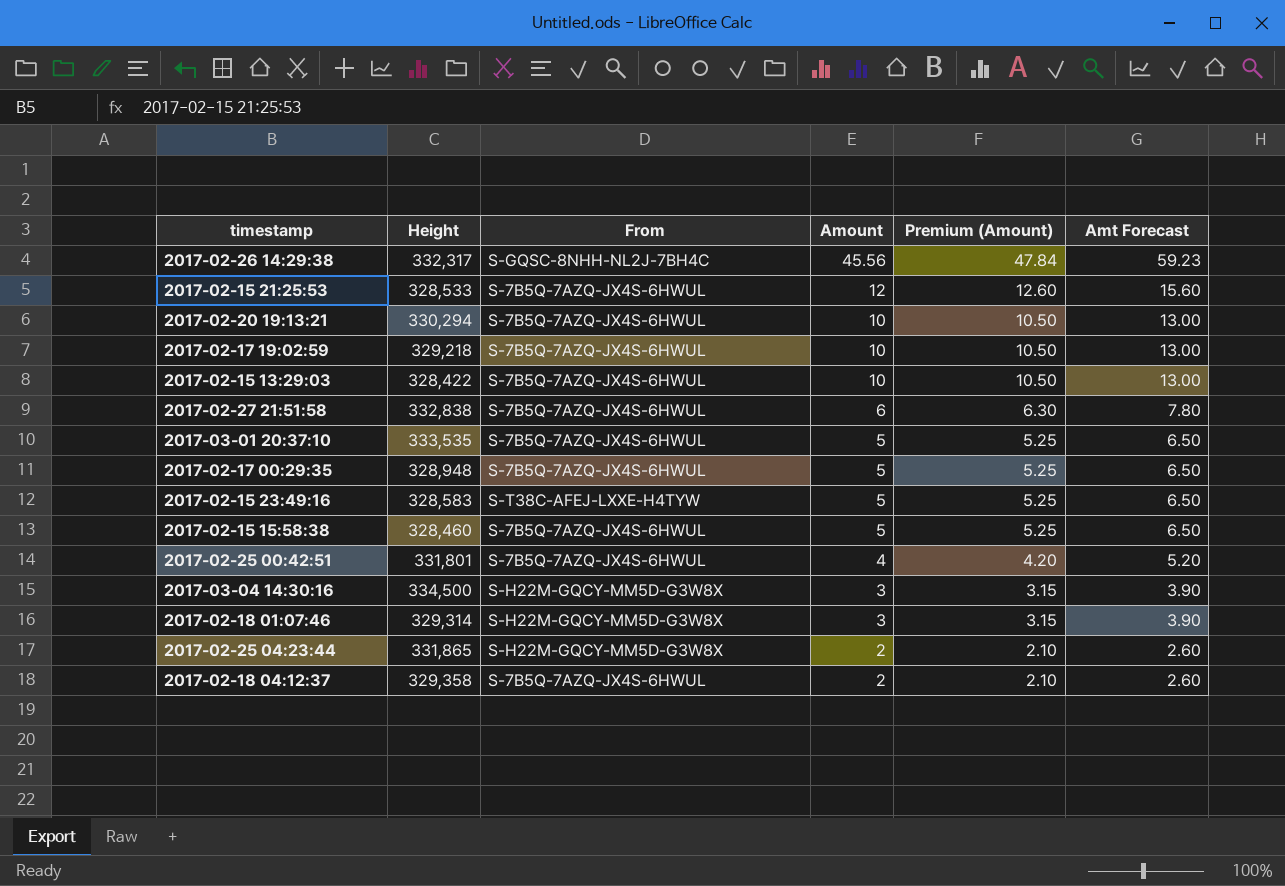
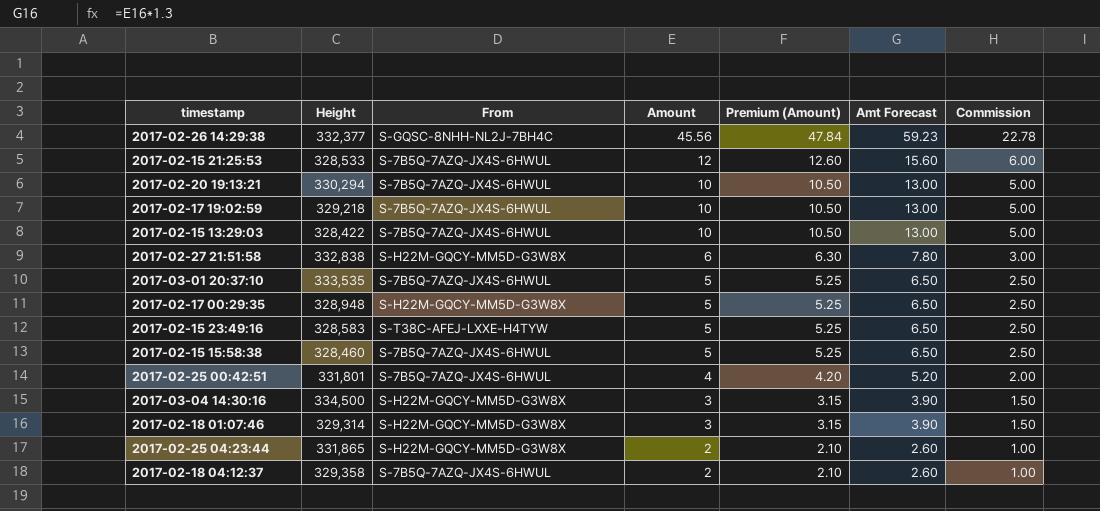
column Commission | formula: none -> [Amount] * 0.5
2017-02-26 14:29:38 | Height: 332,317 -> 332,377
2017-02-27 21:51:58 | From: S-7B5Q-7AZQ-JX4S-6HWUL -> S-H22M-GQCY-MM5D-G3W8X
2017-02-17 00:29:35 | From: S-7B5Q-7AZQ-JX4S-6HWUL -> S-H22M-GQCY-MM5D-G3W8X

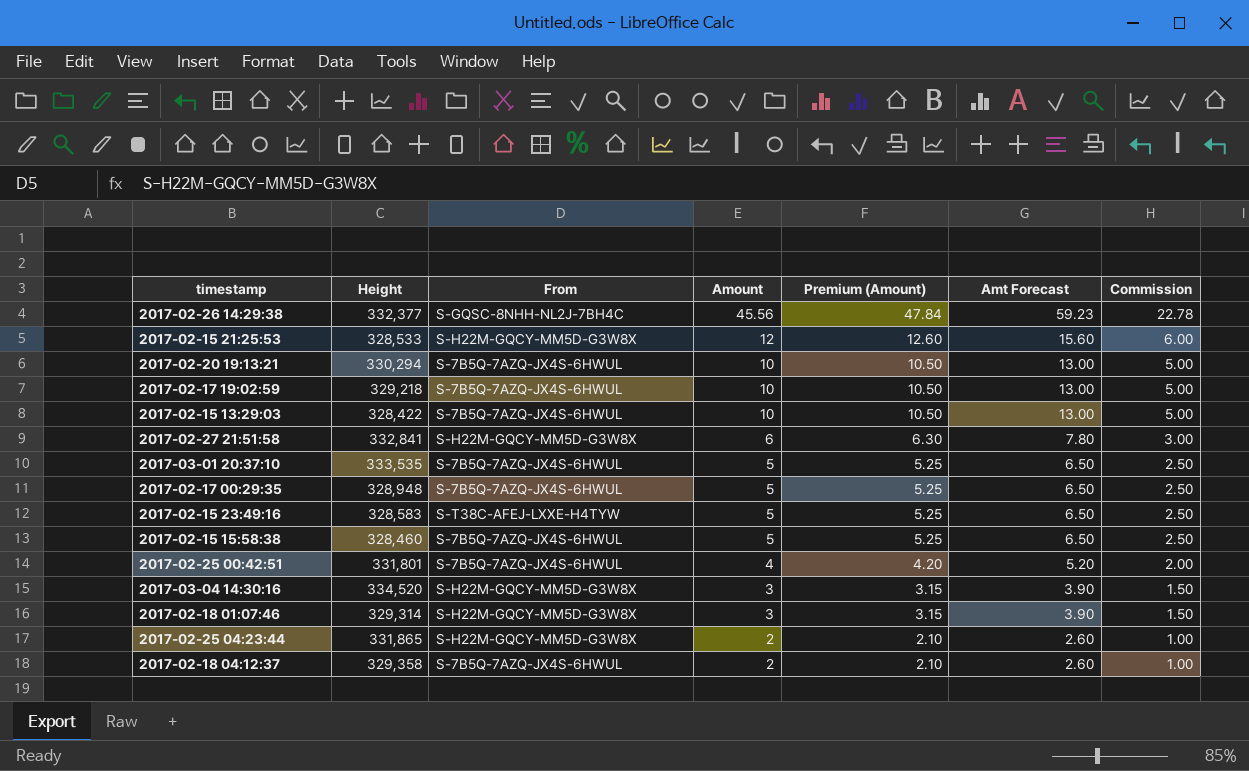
2017-02-15 21:25:53 | From: S-7B5Q-7AZQ-JX4S-6HWUL -> S-H22M-GQCY-MM5D-G3W8X
2017-02-27 21:51:58 | Height: 332,838 -> 332,841
2017-02-17 00:29:35 | From: S-H22M-GQCY-MM5D-G3W8X -> S-7B5Q-7AZQ-JX4S-6HWUL
2017-03-04 14:30:16 | Height: 334,500 -> 334,520

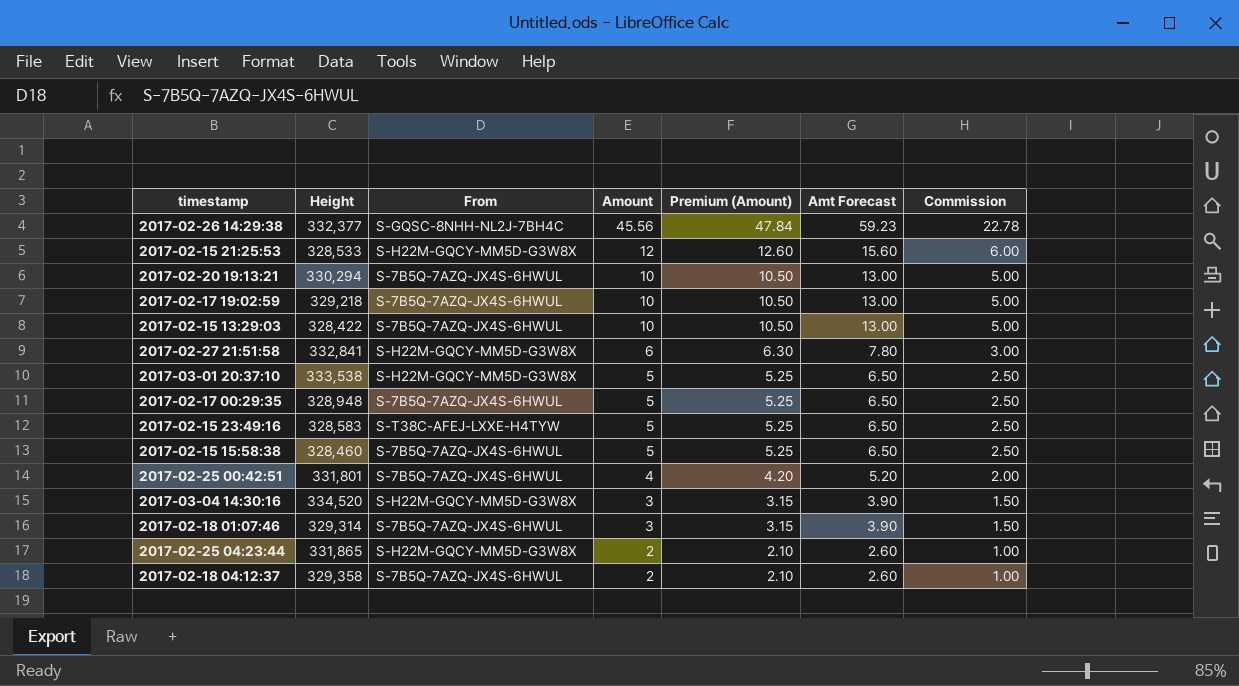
2017-03-01 20:37:10 | Height: 333,535 -> 333,538
2017-03-01 20:37:10 | From: S-7B5Q-7AZQ-JX4S-6HWUL -> S-H22M-GQCY-MM5D-G3W8X
2017-02-18 01:07:46 | From: S-H22M-GQCY-MM5D-G3W8X -> S-7B5Q-7AZQ-JX4S-6HWUL

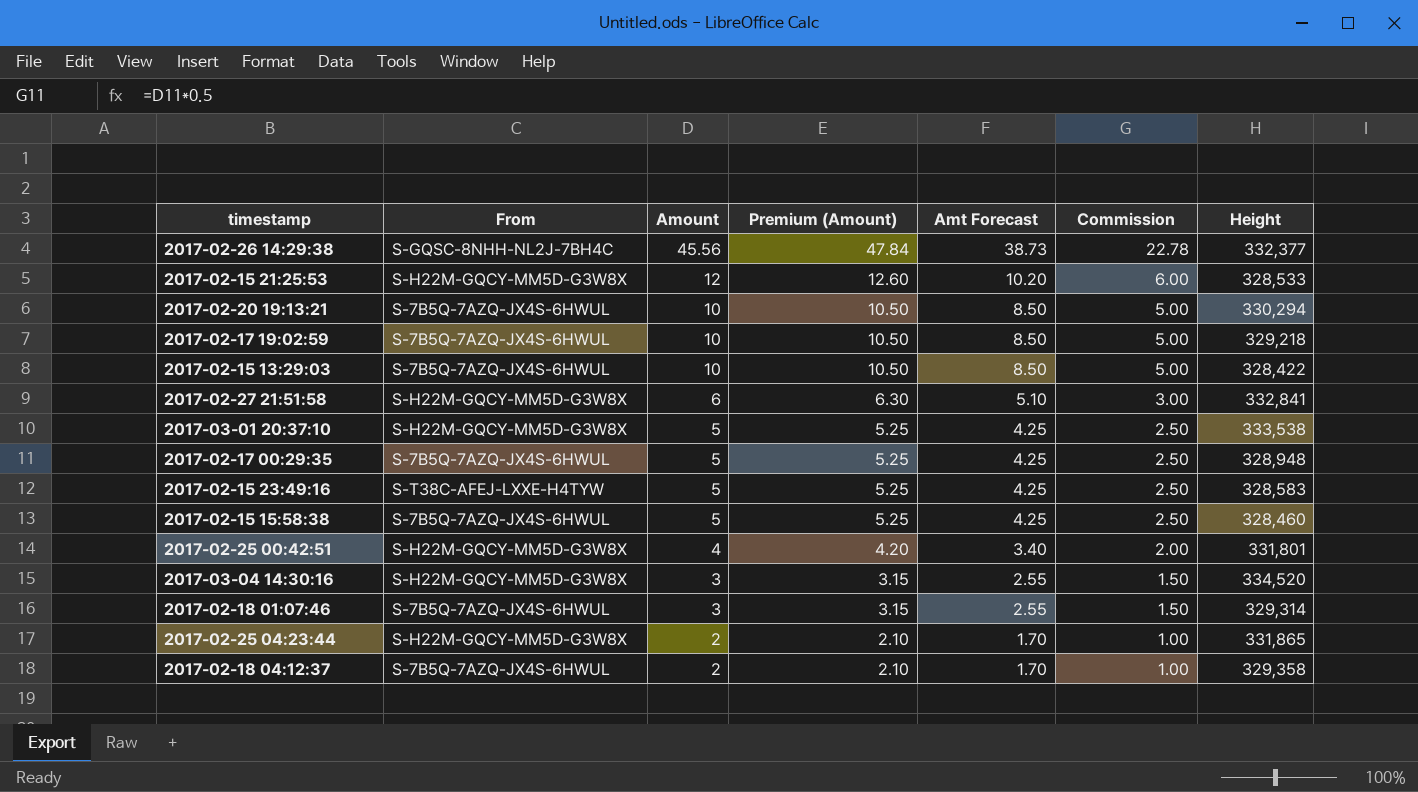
column Amt Forecast | formula: [Amount] * 1.3 -> [Amount] * 0.85
column Height | position: 2 -> 7
2017-02-25 00:42:51 | From: S-7B5Q-7AZQ-JX4S-6HWUL -> S-H22M-GQCY-MM5D-G3W8X

